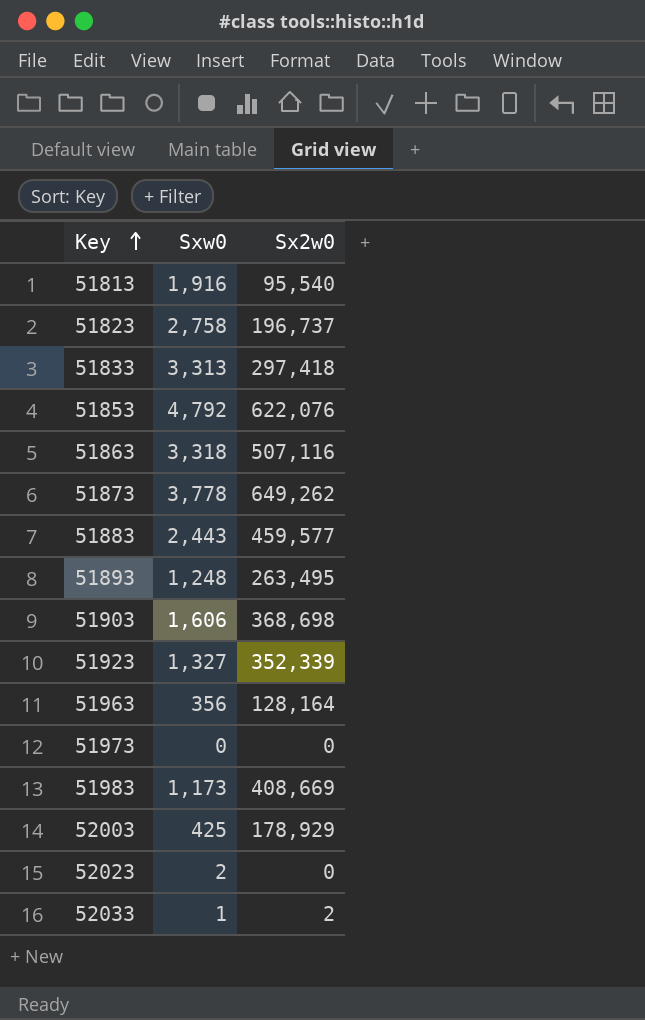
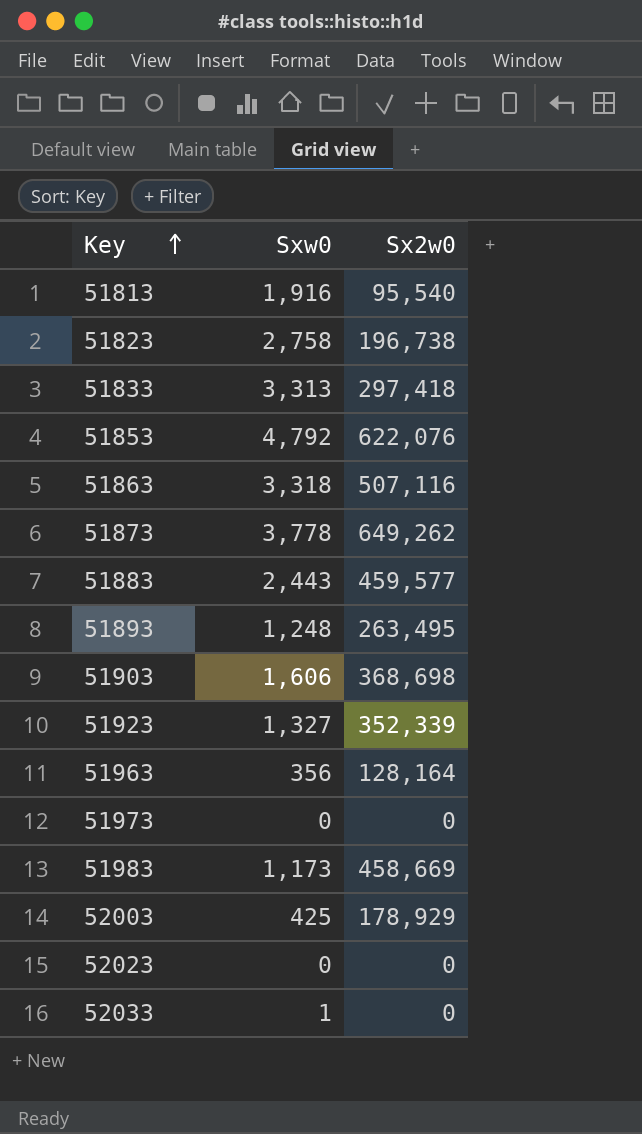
51823 | Sx2w0: 196,737 -> 196,738
51983 | Sx2w0: 408,669 -> 458,669
52023 | Sxw0: 2 -> 0
52033 | Sx2w0: 2 -> 0

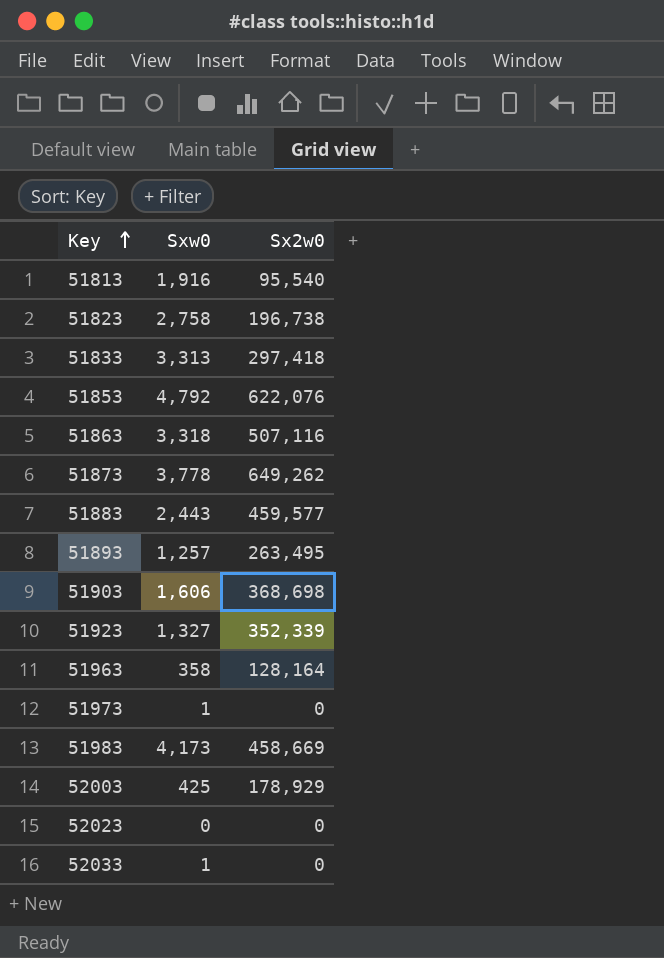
51893 | Sxw0: 1,248 -> 1,257
51963 | Sxw0: 356 -> 358
51973 | Sxw0: 0 -> 1
51983 | Sxw0: 1,173 -> 4,173

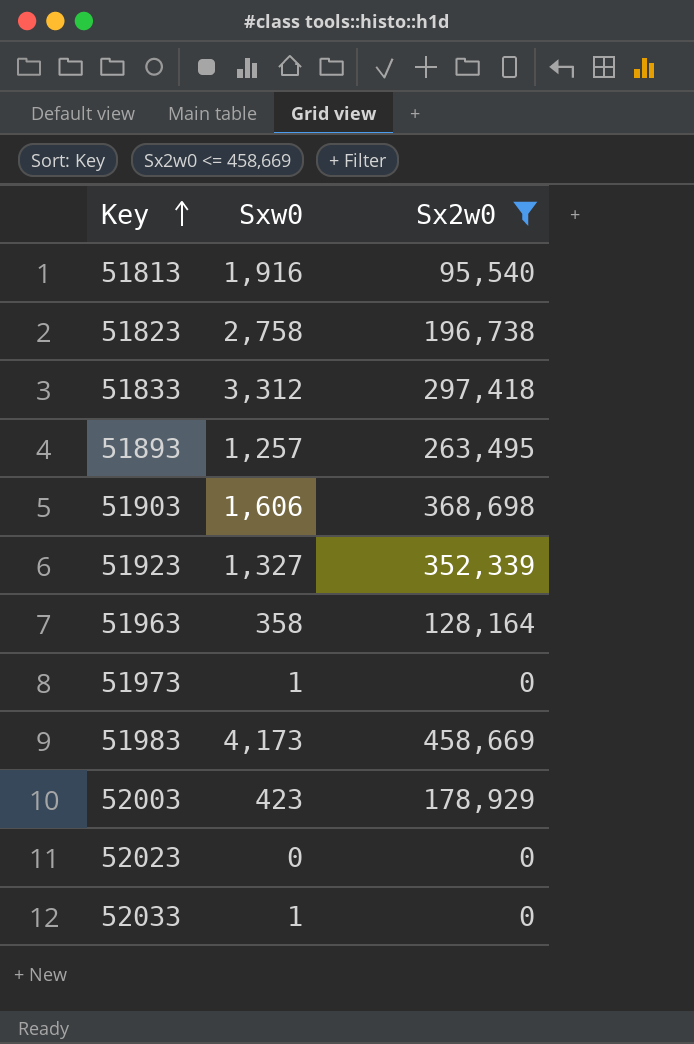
filter: none -> Sx2w0 <= 458,669
51833 | Sxw0: 3,313 -> 3,312
52003 | Sxw0: 425 -> 423

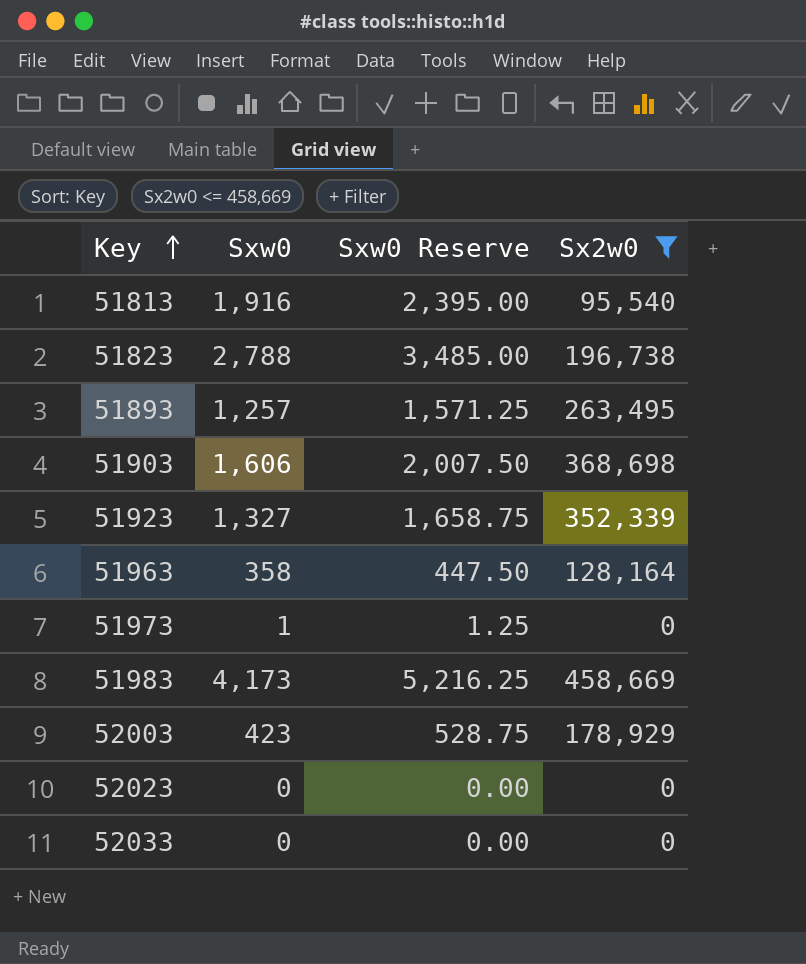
column Sxw0 Reserve | formula: none -> [Sxw0] * 1.25
row 51833: 3,312 | 297,418 -> none
51823 | Sxw0: 2,758 -> 2,788
52033 | Sxw0: 1 -> 0

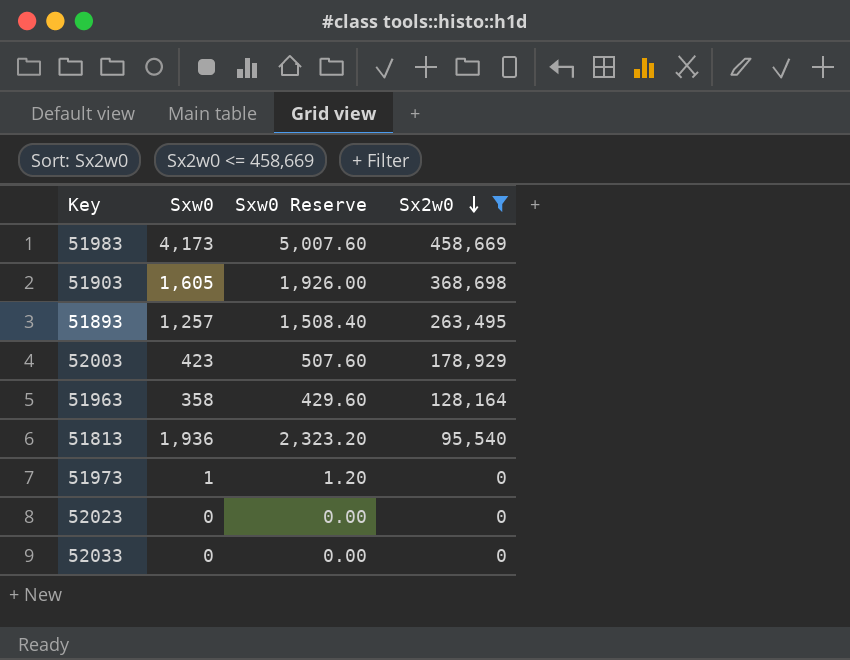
row order: Key ascending -> Sx2w0 descending
column Sxw0 Reserve | formula: [Sxw0] * 1.25 -> [Sxw0] * 1.2
row 51823: 2,788 | 3,485.00 | 196,738 -> none
row 51923: 1,327 | 1,658.75 | 352,339 -> none
51903 | Sxw0: 1,606 -> 1,605
51813 | Sxw0: 1,916 -> 1,936

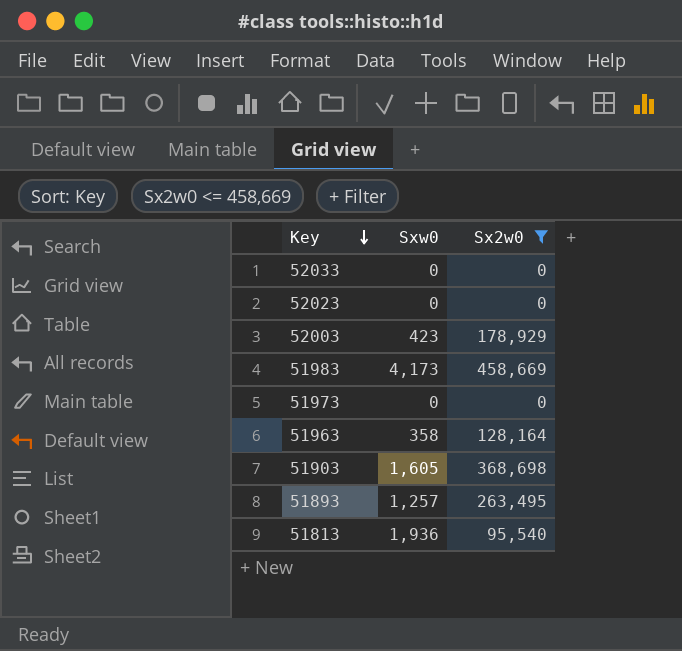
row order: Sx2w0 descending -> Key descending
column Sxw0 Reserve | formula: [Sxw0] * 1.2 -> none
51973 | Sxw0: 1 -> 0

